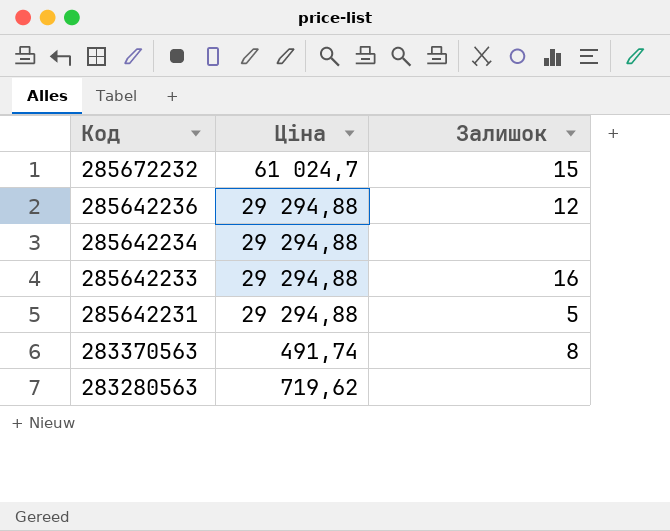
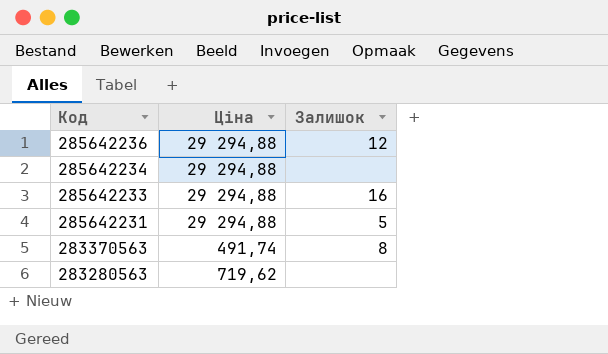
row 285672232: 61 024,7 | 15 -> none

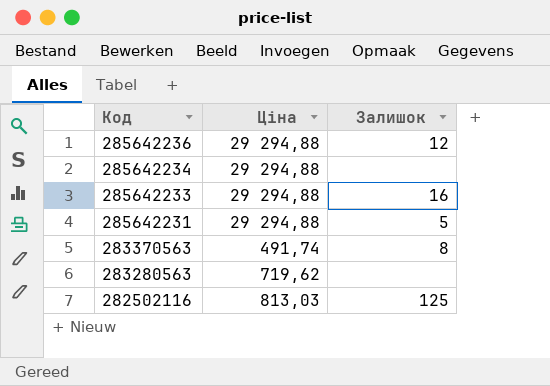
row 282502116: none -> 813,03 | 125

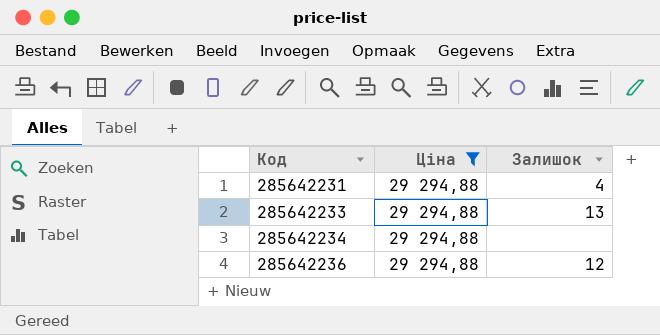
filter: none -> Ціна = 29 294,88
row order: Код descending -> Код ascending
285642231 | Залишок: 5 -> 4
285642233 | Залишок: 16 -> 13

